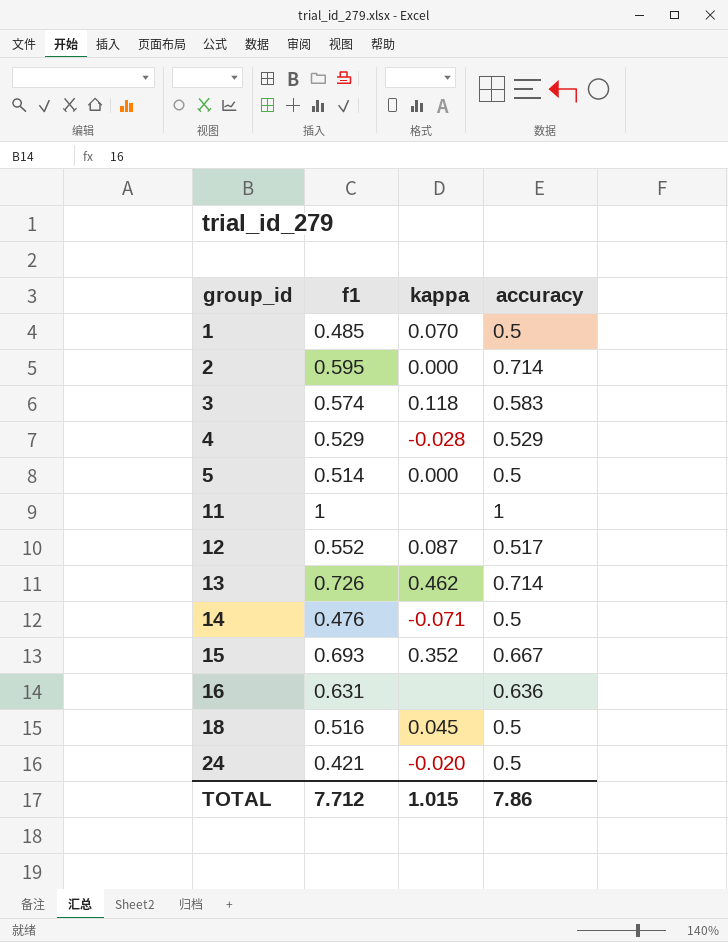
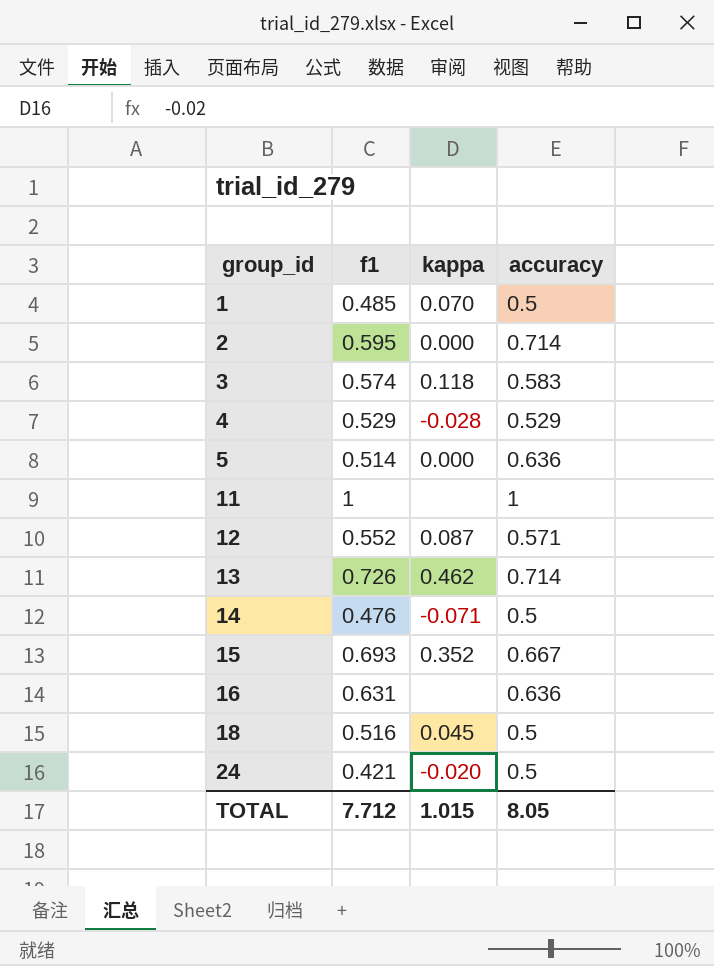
5 | accuracy: 0.5 -> 0.636
12 | accuracy: 0.517 -> 0.571
TOTAL | accuracy: 7.86 -> 8.05

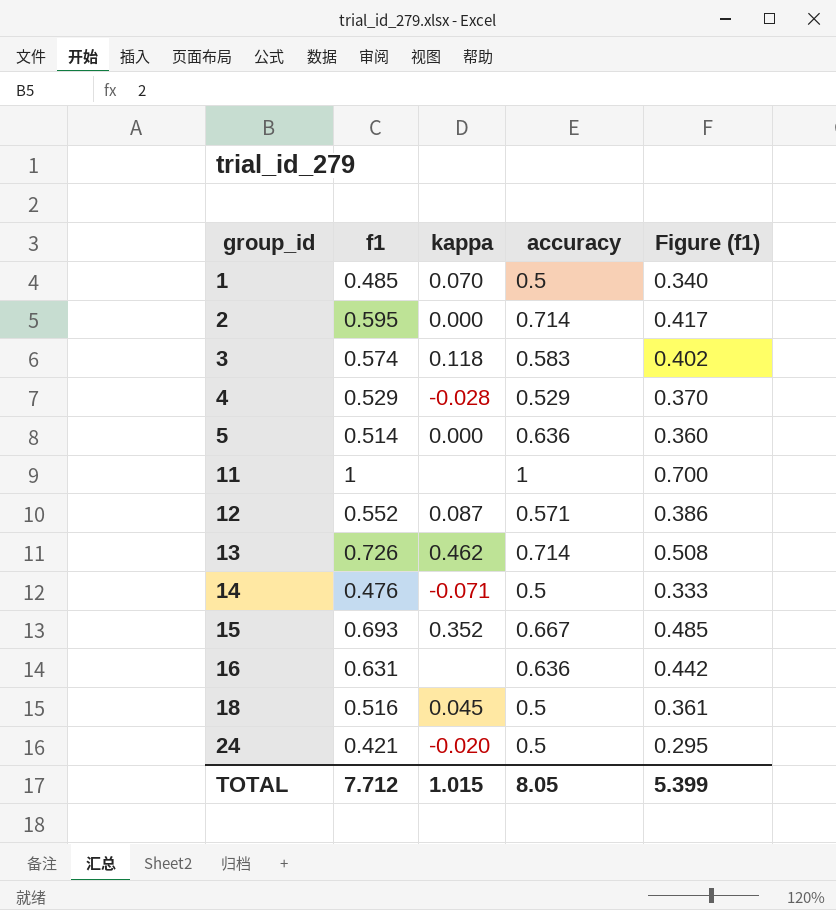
column Figure (f1) | formula: none -> [f1] * 0.7

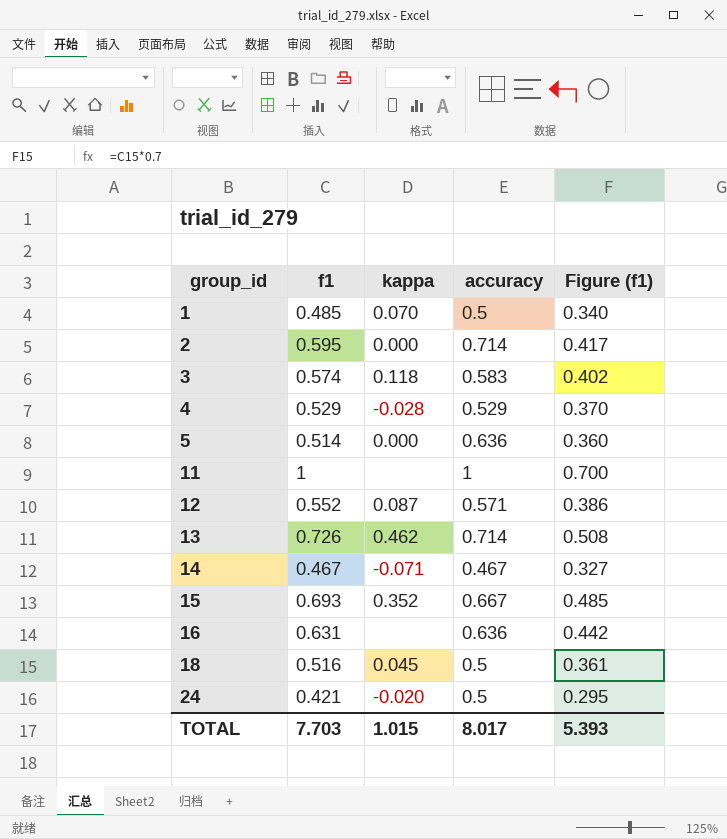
14 | f1: 0.476 -> 0.467
14 | accuracy: 0.5 -> 0.467
14 | Figure (f1): 0.333 -> 0.327
TOTAL | f1: 7.712 -> 7.703
TOTAL | accuracy: 8.05 -> 8.017
TOTAL | Figure (f1): 5.399 -> 5.393

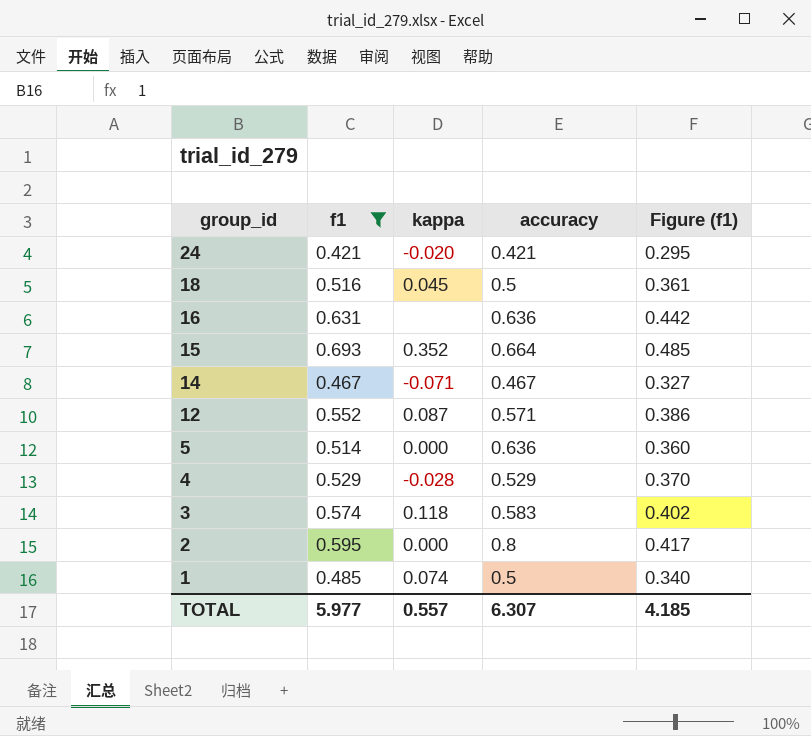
filter: none -> f1 <= 0.693
row order: group_id ascending -> group_id descending
24 | accuracy: 0.5 -> 0.421
15 | accuracy: 0.667 -> 0.664
2 | accuracy: 0.714 -> 0.8
1 | kappa: 0.070 -> 0.074
TOTAL | f1: 7.703 -> 5.977
TOTAL | kappa: 1.015 -> 0.557
TOTAL | accuracy: 8.017 -> 6.307
TOTAL | Figure (f1): 5.393 -> 4.185

